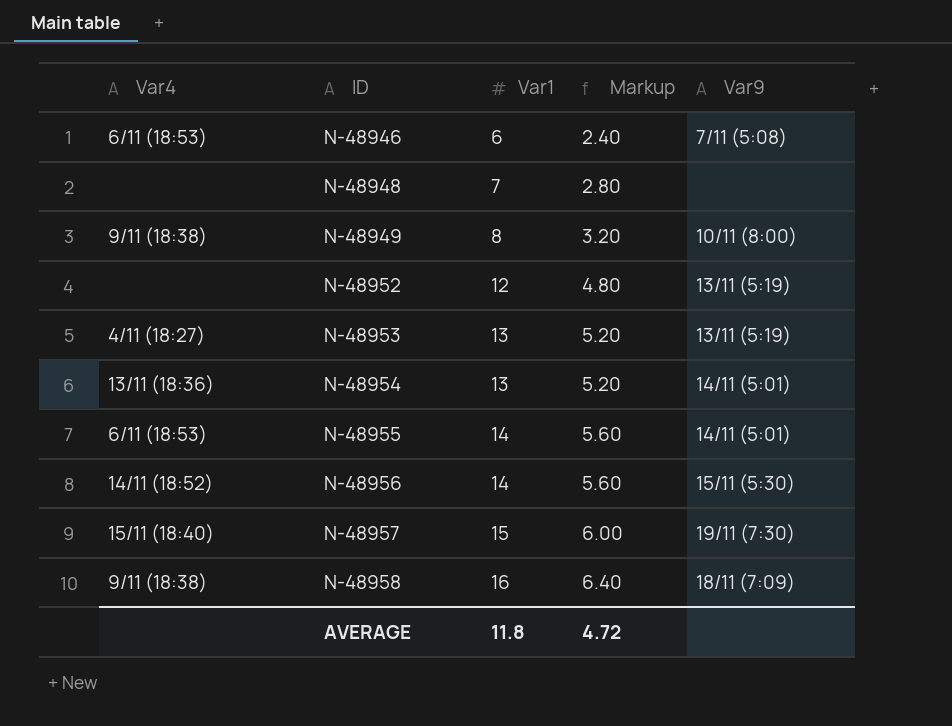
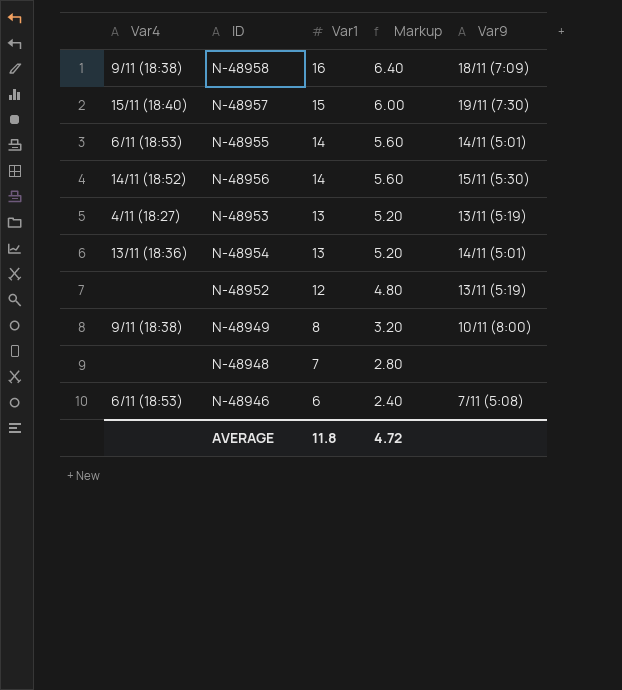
row order: ID ascending -> Var1 descending

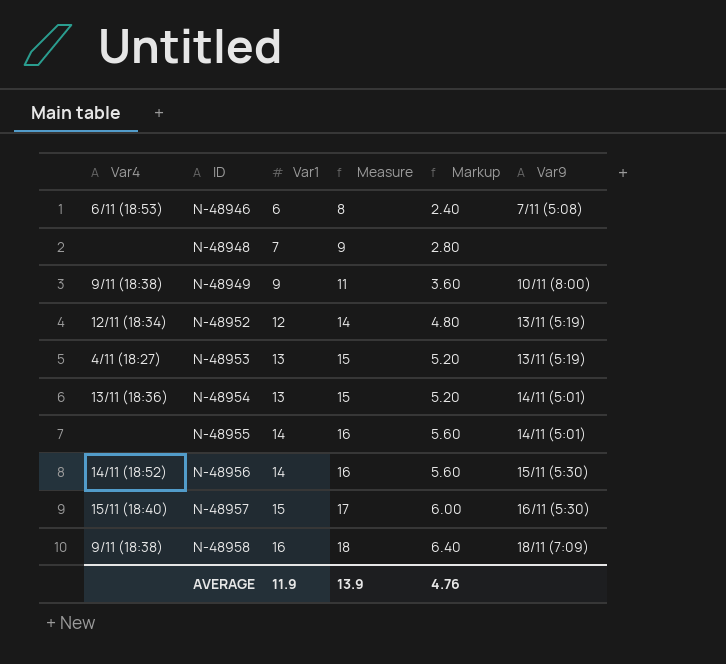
row order: Var1 descending -> ID ascending
column Measure | formula: none -> [Var1] + 2
N-48949 | Var1: 8 -> 9
N-48949 | Markup: 3.20 -> 3.60
N-48952 | Var4: none -> 12/11 (18:34)
N-48955 | Var4: 6/11 (18:53) -> none
N-48957 | Var9: 19/11 (7:30) -> 16/11 (5:30)
AVERAGE | Var1: 11.8 -> 11.9
AVERAGE | Markup: 4.72 -> 4.76

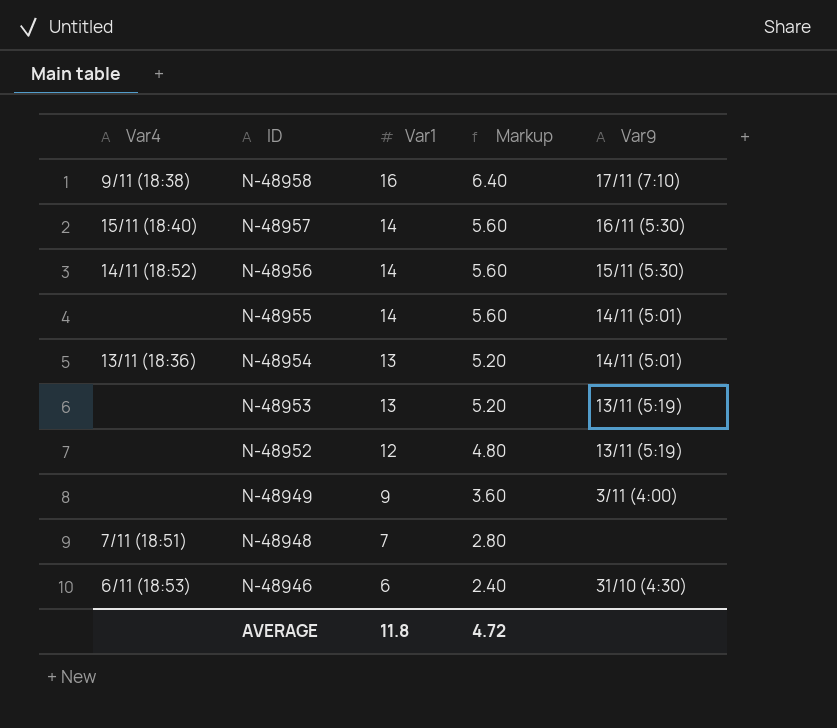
row order: ID ascending -> ID descending
column Measure | formula: [Var1] + 2 -> none
N-48958 | Var9: 18/11 (7:09) -> 17/11 (7:10)
N-48957 | Var1: 15 -> 14
N-48957 | Markup: 6.00 -> 5.60
N-48953 | Var4: 4/11 (18:27) -> none
N-48952 | Var4: 12/11 (18:34) -> none
N-48949 | Var4: 9/11 (18:38) -> none
N-48949 | Var9: 10/11 (8:00) -> 3/11 (4:00)
N-48948 | Var4: none -> 7/11 (18:51)
N-48946 | Var9: 7/11 (5:08) -> 31/10 (4:30)
AVERAGE | Var1: 11.9 -> 11.8
AVERAGE | Markup: 4.76 -> 4.72

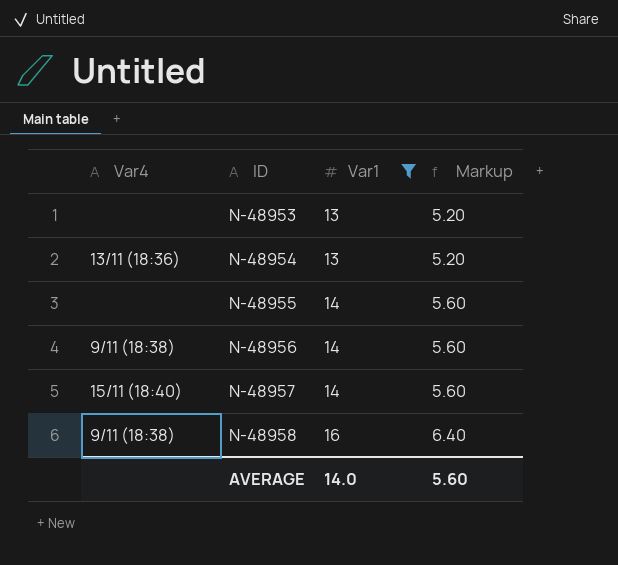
filter: none -> Var1 >= 13
row order: ID descending -> ID ascending
column Var9 | position: 5 -> none
N-48956 | Var4: 14/11 (18:52) -> 9/11 (18:38)
AVERAGE | Var1: 11.8 -> 14.0
AVERAGE | Markup: 4.72 -> 5.60

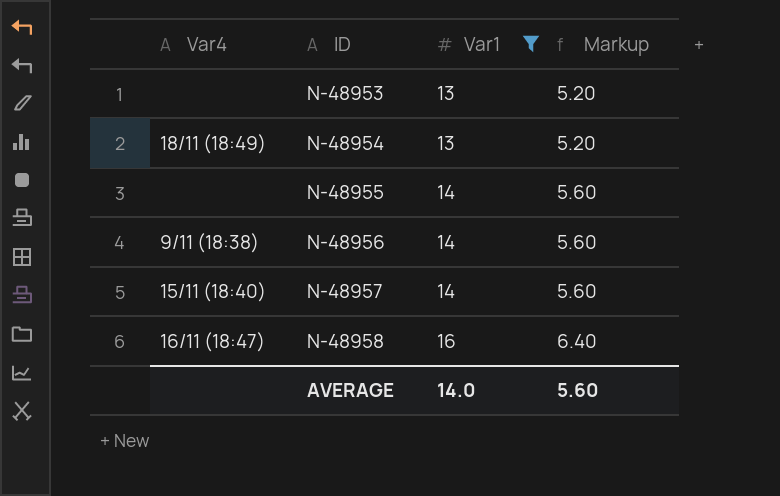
N-48954 | Var4: 13/11 (18:36) -> 18/11 (18:49)
N-48958 | Var4: 9/11 (18:38) -> 16/11 (18:47)

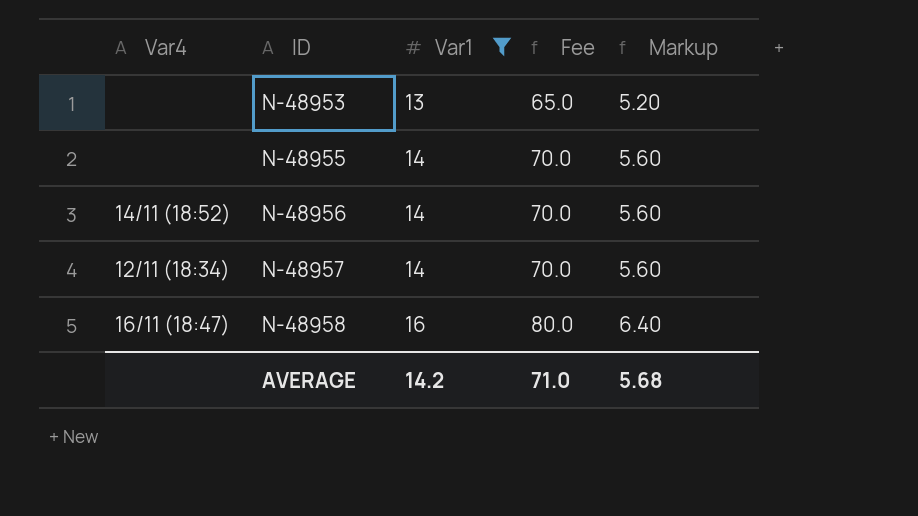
column Fee | formula: none -> [Var1] * 5
row N-48954: 18/11 (18:49) | 13 | 5.20 -> none
N-48956 | Var4: 9/11 (18:38) -> 14/11 (18:52)
N-48957 | Var4: 15/11 (18:40) -> 12/11 (18:34)
AVERAGE | Var1: 14.0 -> 14.2
AVERAGE | Markup: 5.60 -> 5.68

